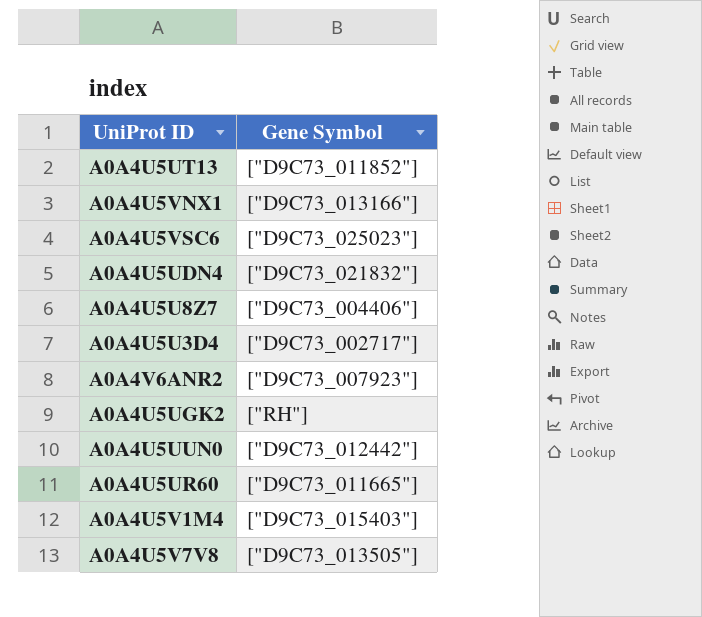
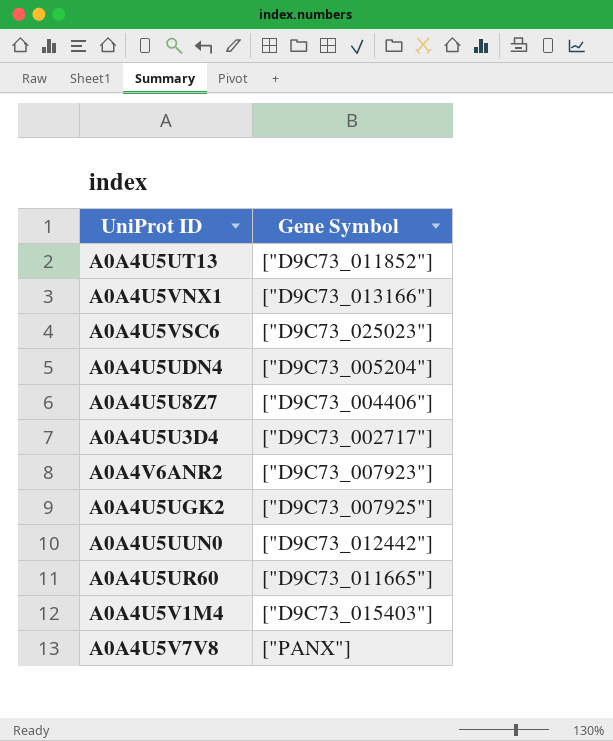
A0A4U5UDN4 | Gene Symbol: ["D9C73_021832"] -> ["D9C73_005204"]
A0A4U5UGK2 | Gene Symbol: ["RH"] -> ["D9C73_007925"]
A0A4U5V7V8 | Gene Symbol: ["D9C73_013505"] -> ["PANX"]

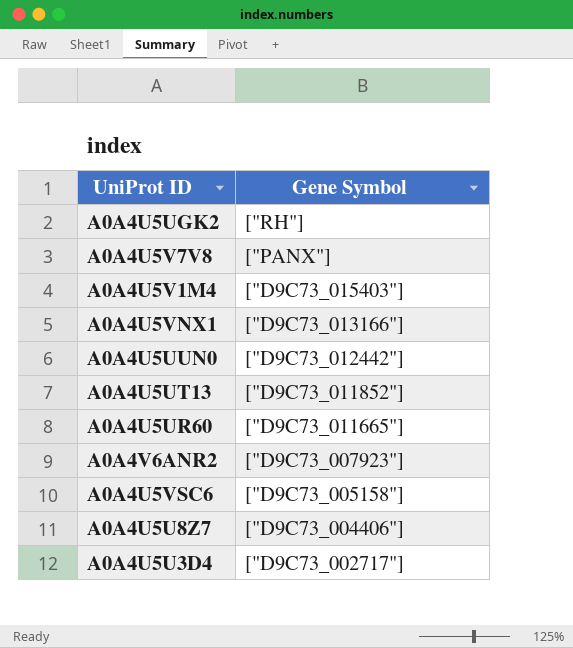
row order: none -> Gene Symbol descending
row A0A4U5UDN4: ["D9C73_005204"] -> none
A0A4U5UGK2 | Gene Symbol: ["D9C73_007925"] -> ["RH"]
A0A4U5VSC6 | Gene Symbol: ["D9C73_025023"] -> ["D9C73_005158"]

